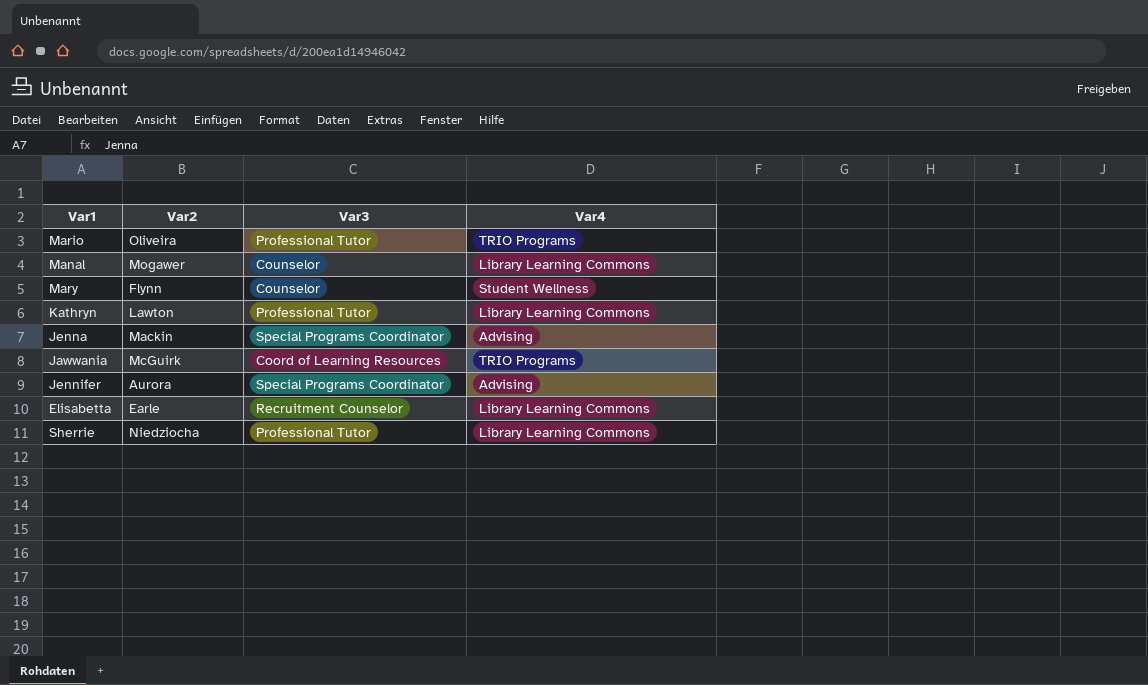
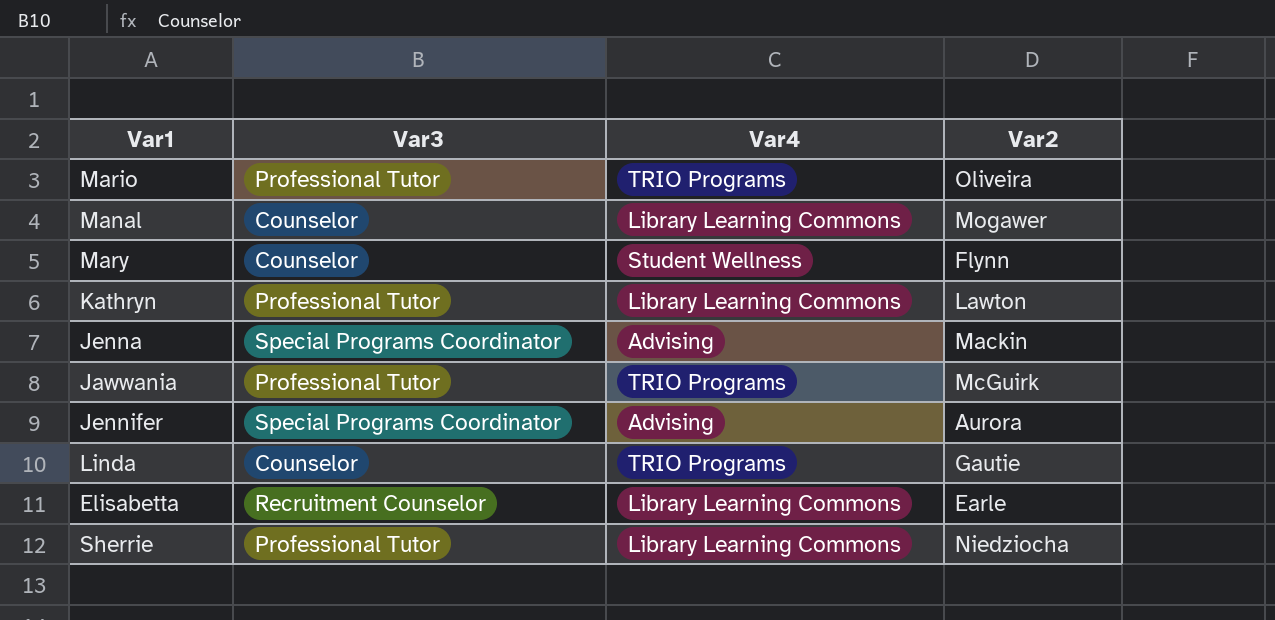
column Var2 | position: 2 -> 4
Jawwania | Var3: Coord of Learning Resources -> Professional Tutor
row Linda: none -> Counselor | TRIO Programs | Gautie

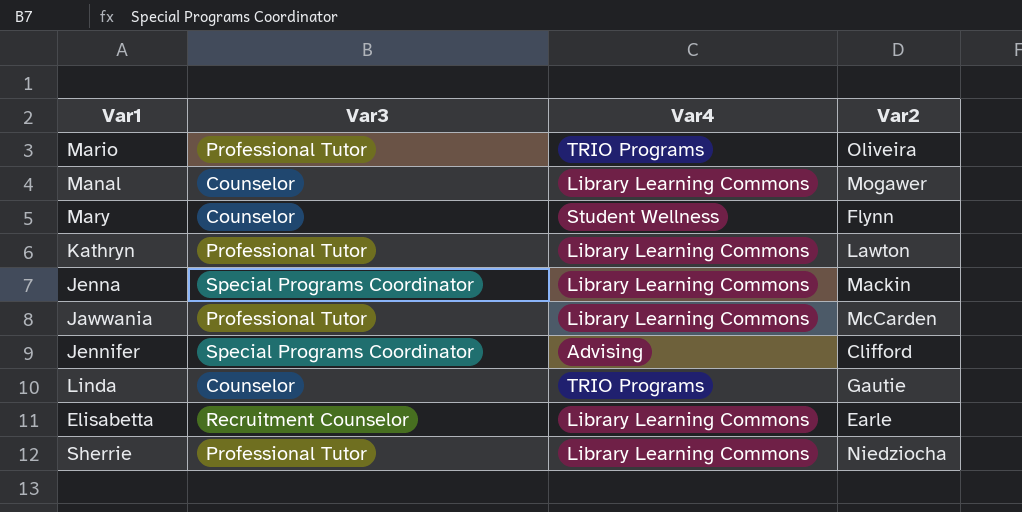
Jenna | Var4: Advising -> Library Learning Commons
Jawwania | Var4: TRIO Programs -> Library Learning Commons
Jawwania | Var2: McGuirk -> McCarden
Jennifer | Var2: Aurora -> Clifford

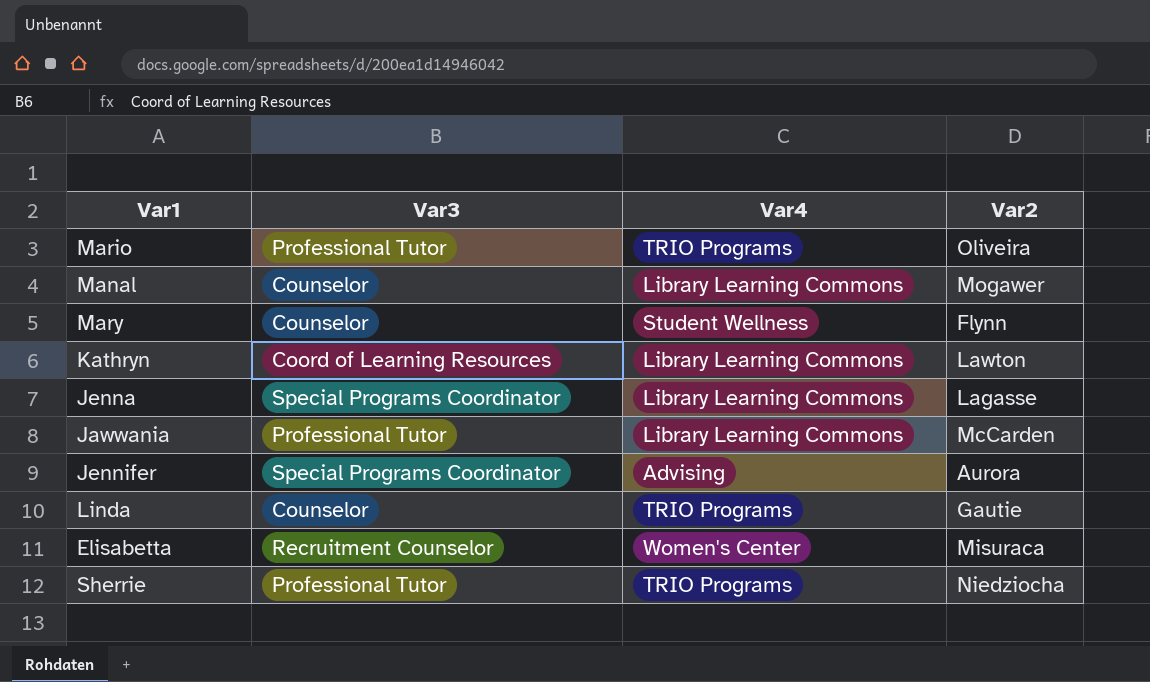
Kathryn | Var3: Professional Tutor -> Coord of Learning Resources
Jenna | Var2: Mackin -> Lagasse
Jennifer | Var2: Clifford -> Aurora
Elisabetta | Var4: Library Learning Commons -> Women's Center
Elisabetta | Var2: Earle -> Misuraca
Sherrie | Var4: Library Learning Commons -> TRIO Programs

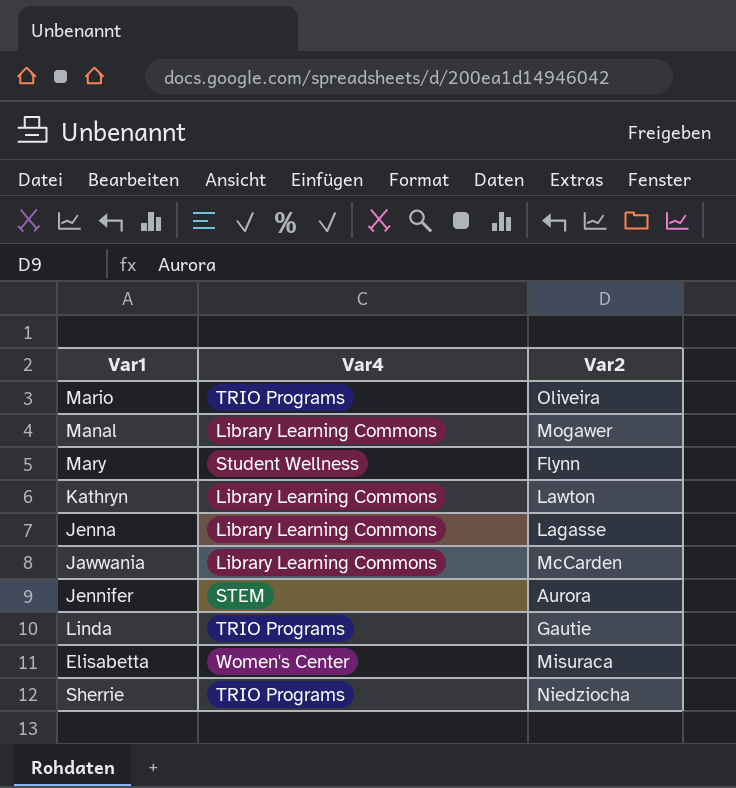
column Var3 | position: 2 -> none
Jennifer | Var4: Advising -> STEM

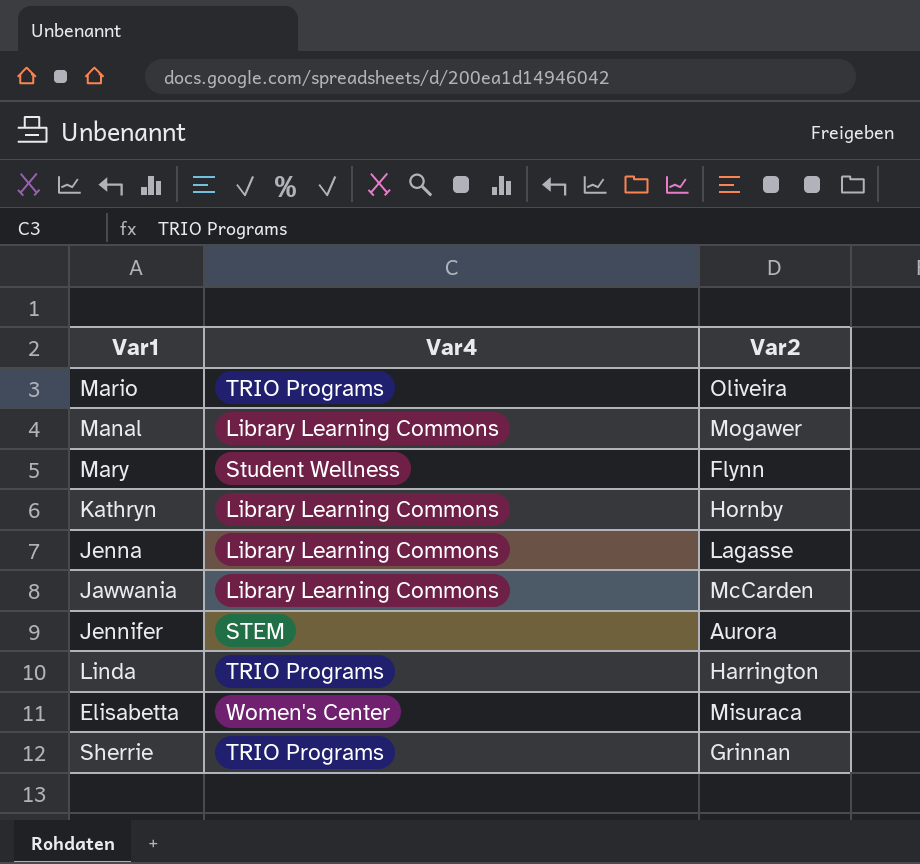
Kathryn | Var2: Lawton -> Hornby
Linda | Var2: Gautie -> Harrington
Sherrie | Var2: Niedziocha -> Grinnan

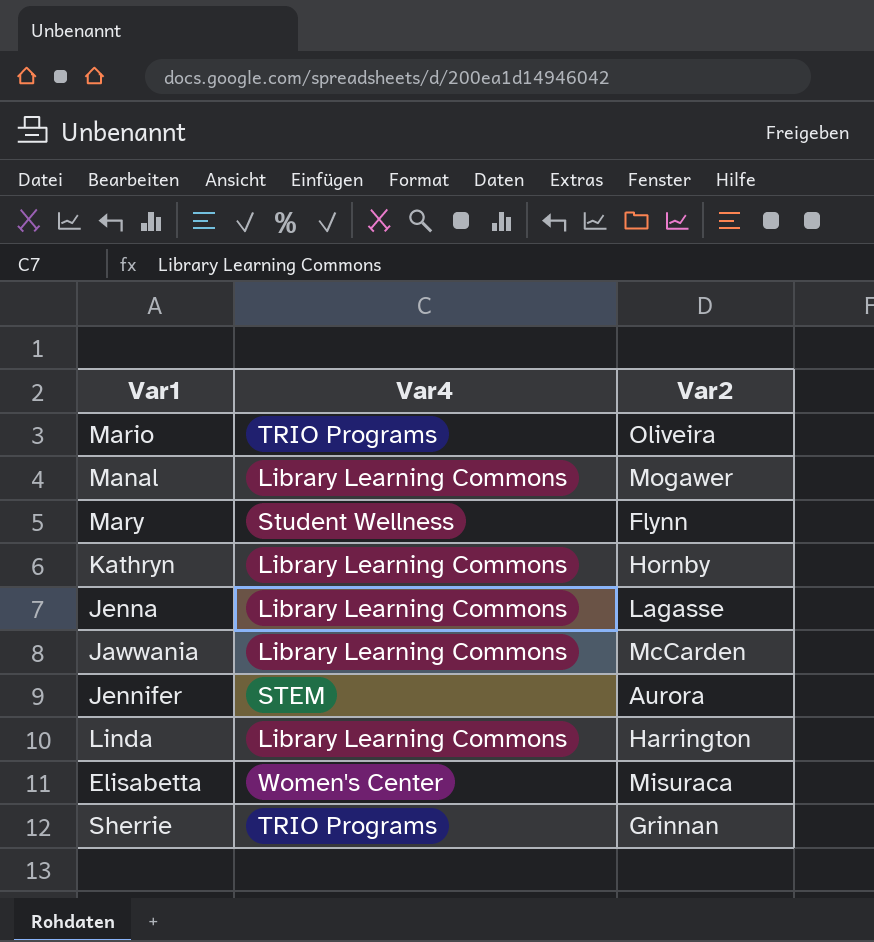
Linda | Var4: TRIO Programs -> Library Learning Commons

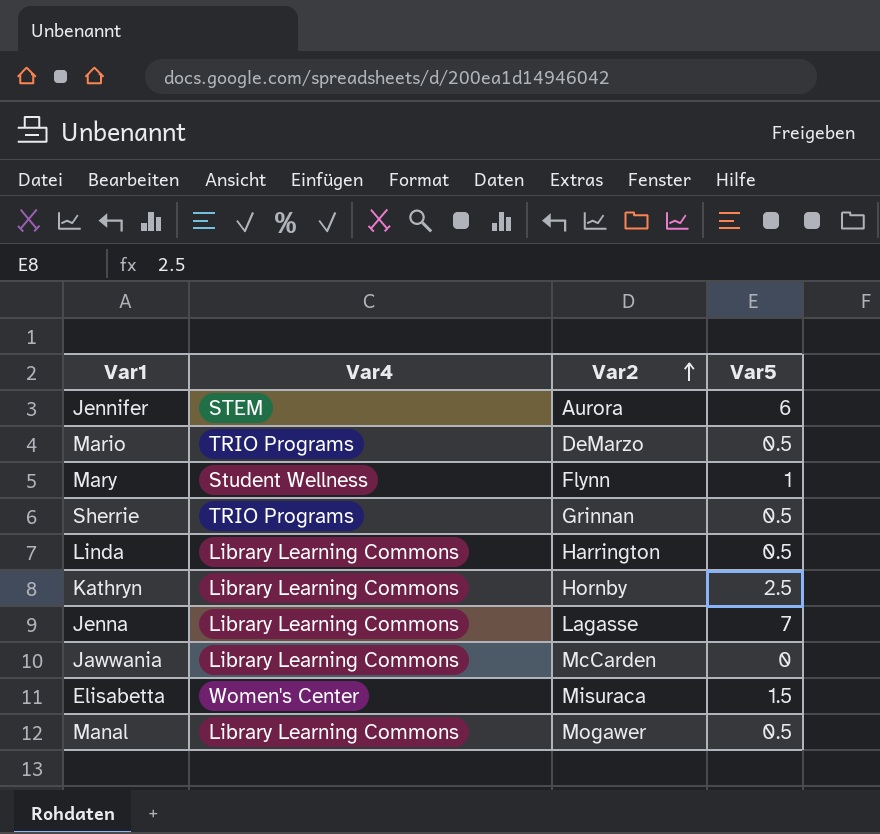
row order: none -> Var2 ascending
column Var5 | position: none -> 4
Mario | Var2: Oliveira -> DeMarzo

